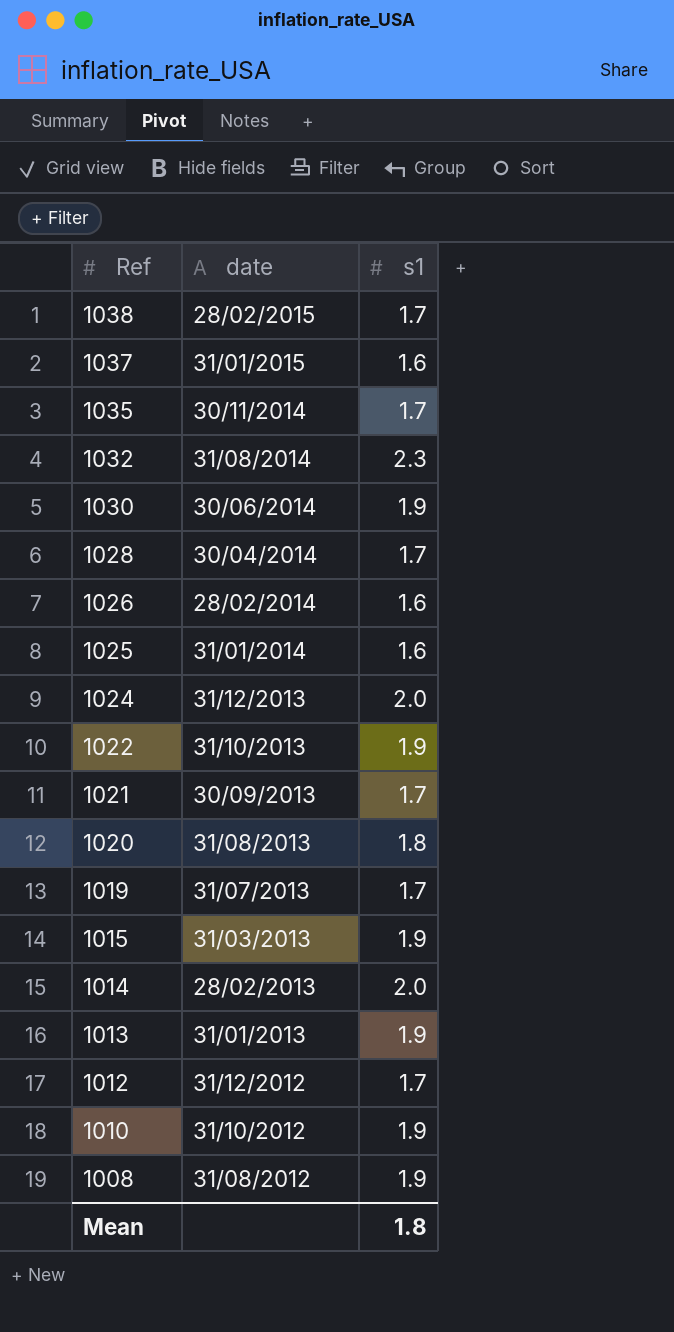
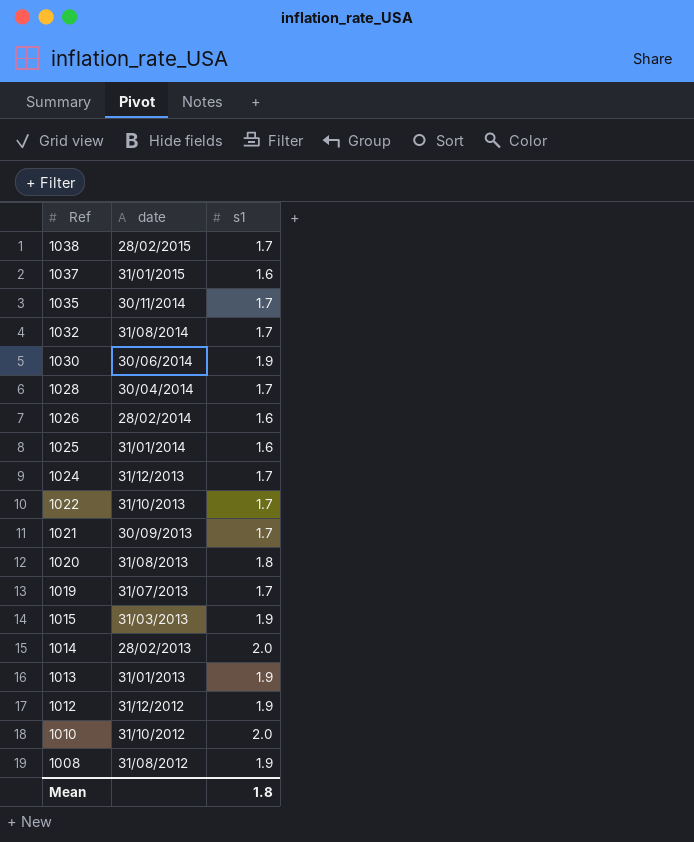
1032 | s1: 2.3 -> 1.7
1024 | s1: 2.0 -> 1.7
1022 | s1: 1.9 -> 1.7
1012 | s1: 1.7 -> 1.9
1010 | s1: 1.9 -> 2.0

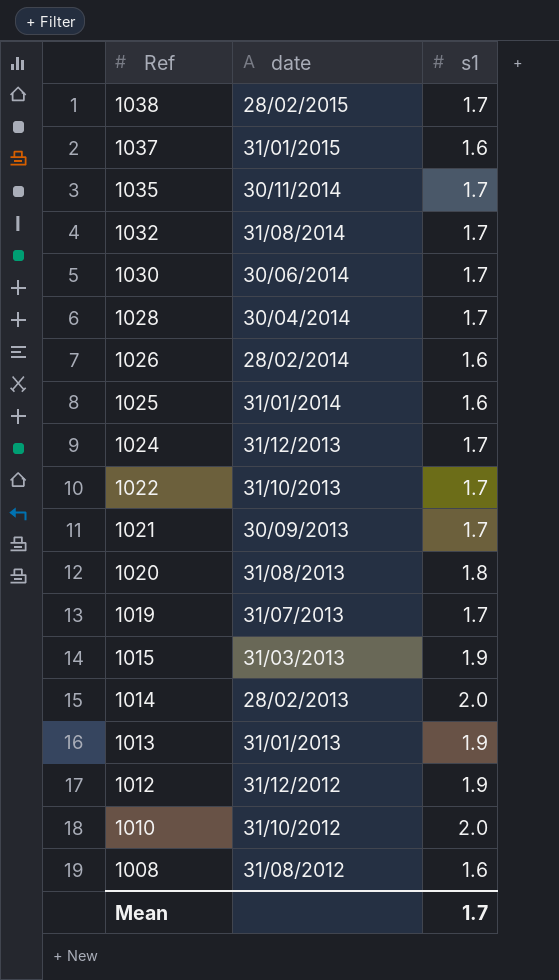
1030 | s1: 1.9 -> 1.7
1008 | s1: 1.9 -> 1.6
Mean | s1: 1.8 -> 1.7

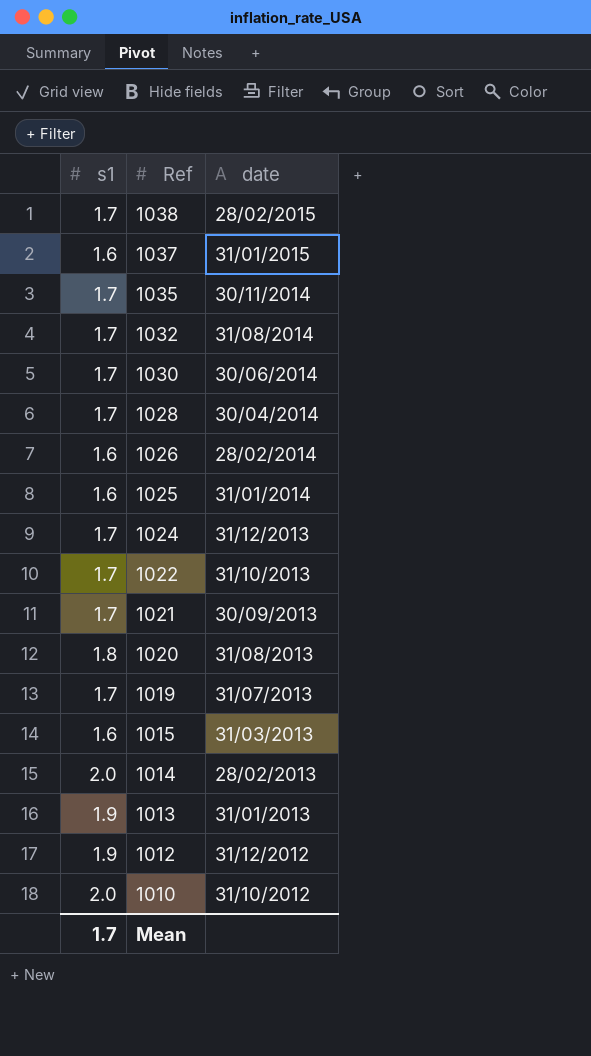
column s1 | position: 3 -> 1
row 1008: 31/08/2012 | 1.6 -> none
1015 | s1: 1.9 -> 1.6

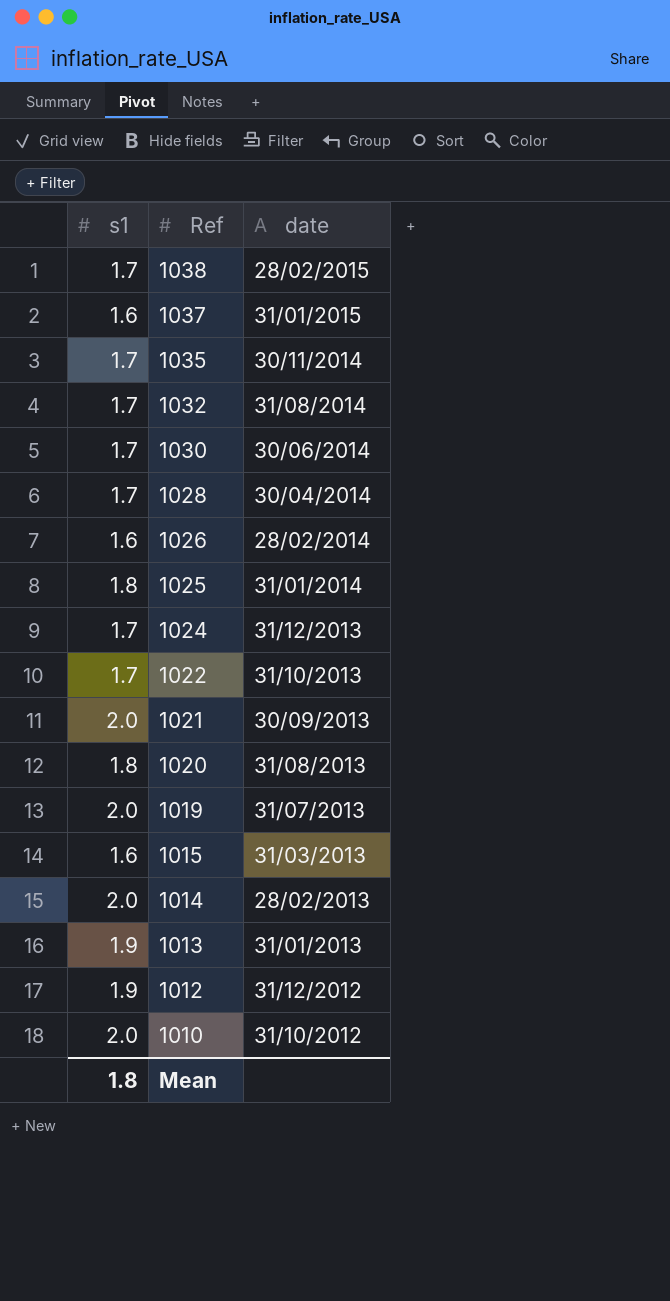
1025 | s1: 1.6 -> 1.8
1021 | s1: 1.7 -> 2.0
1019 | s1: 1.7 -> 2.0
Mean | s1: 1.7 -> 1.8

